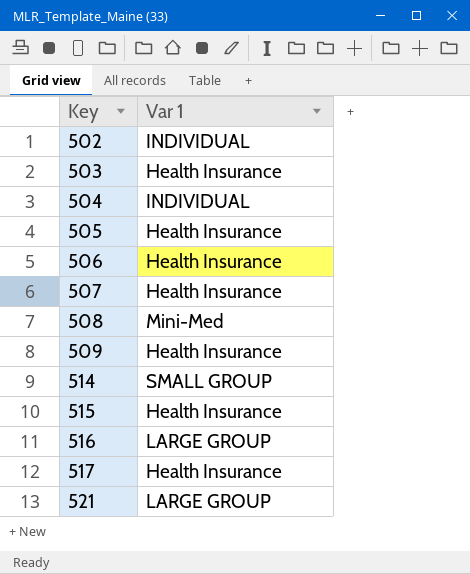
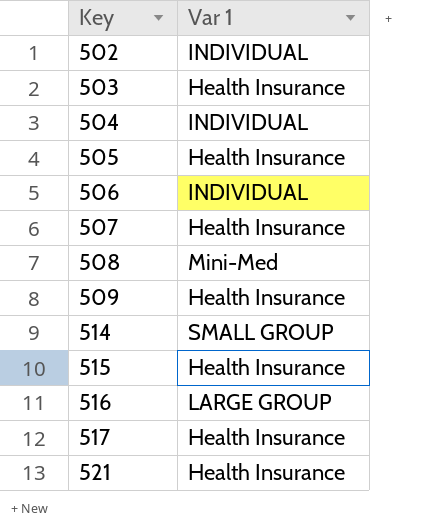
506 | Var 1: Health Insurance -> INDIVIDUAL
521 | Var 1: LARGE GROUP -> Health Insurance

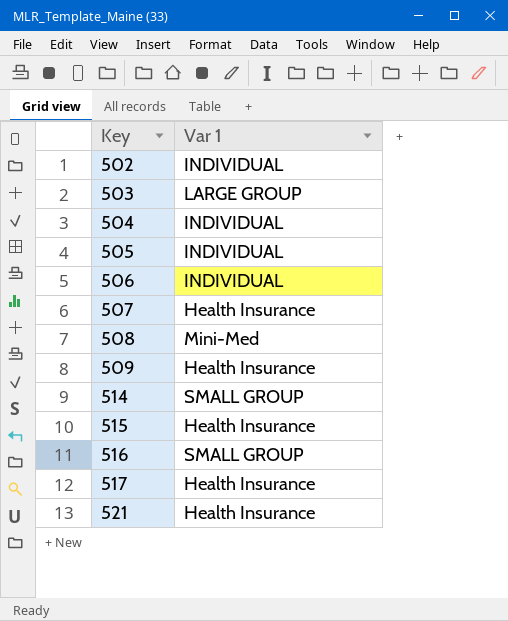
503 | Var 1: Health Insurance -> LARGE GROUP
505 | Var 1: Health Insurance -> INDIVIDUAL
516 | Var 1: LARGE GROUP -> SMALL GROUP

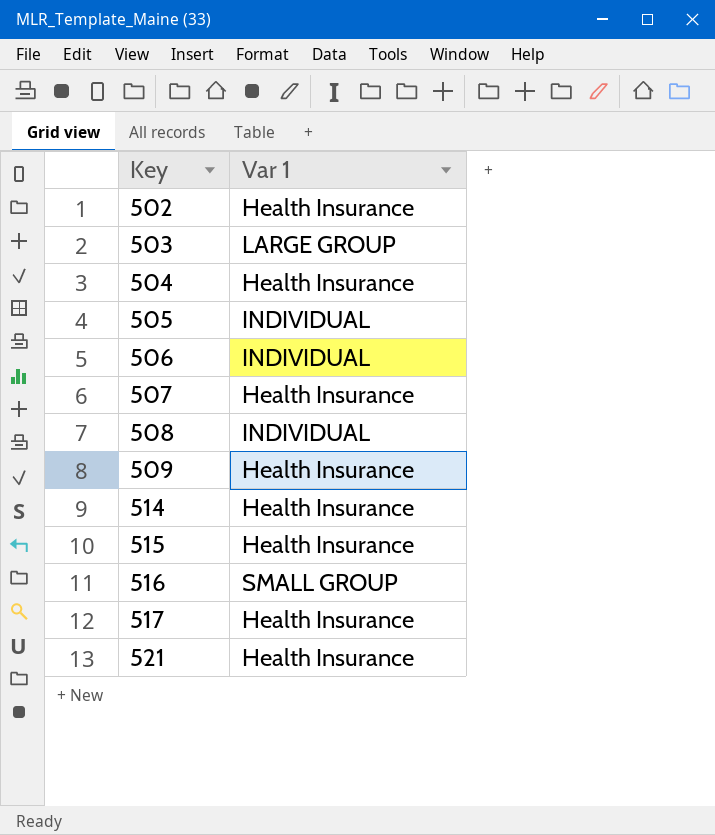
502 | Var 1: INDIVIDUAL -> Health Insurance
504 | Var 1: INDIVIDUAL -> Health Insurance
508 | Var 1: Mini-Med -> INDIVIDUAL
514 | Var 1: SMALL GROUP -> Health Insurance

